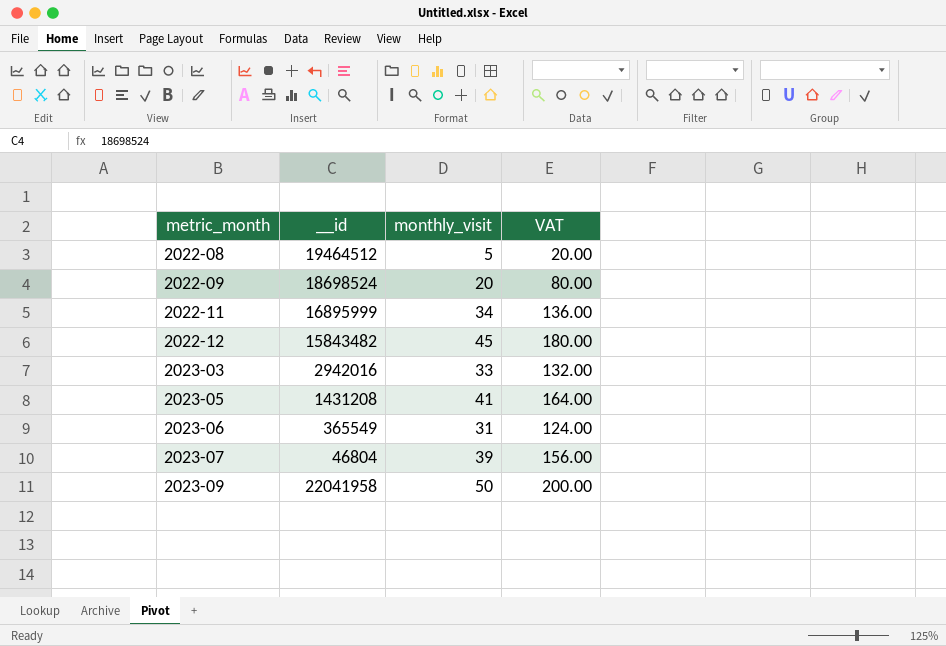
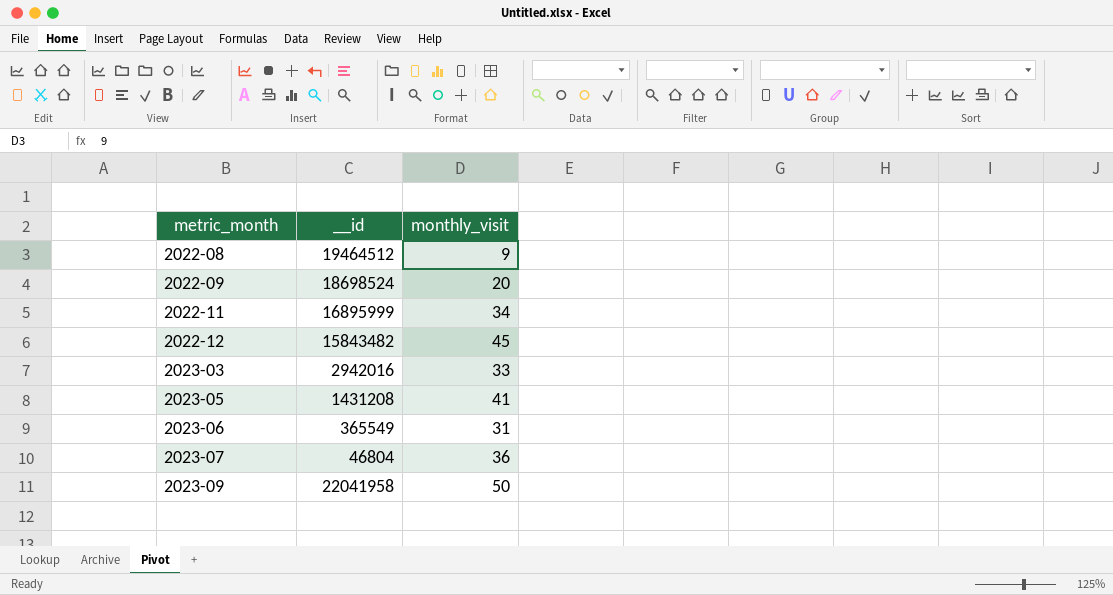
column VAT | formula: [monthly_visit] * 4 -> none
2022-08 | monthly_visit: 5 -> 9
2023-07 | monthly_visit: 39 -> 36

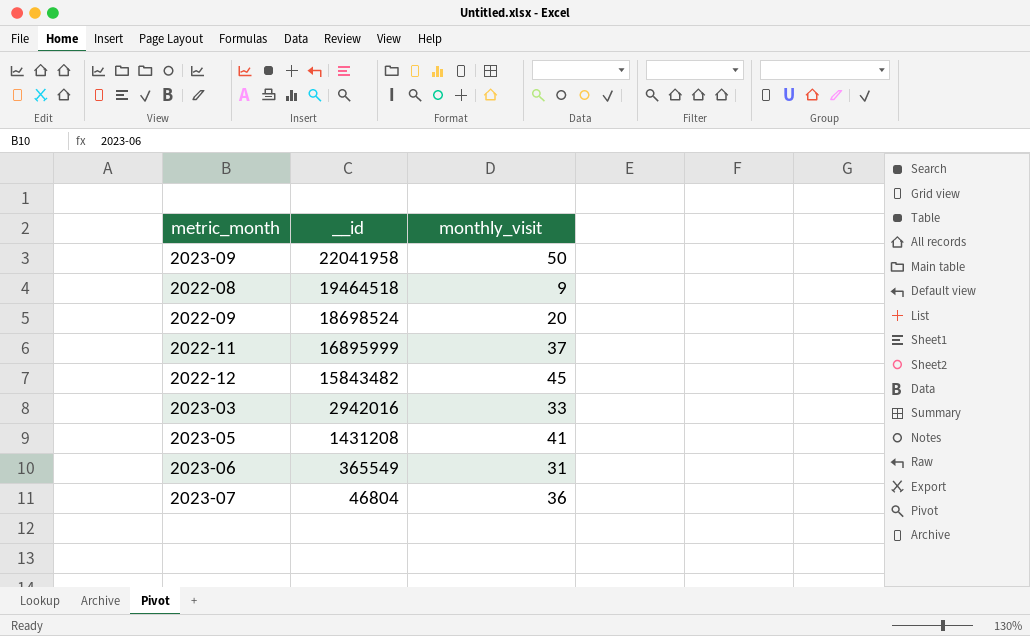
row order: metric_month ascending -> __id descending
2022-08 | __id: 19464512 -> 19464518
2022-11 | monthly_visit: 34 -> 37

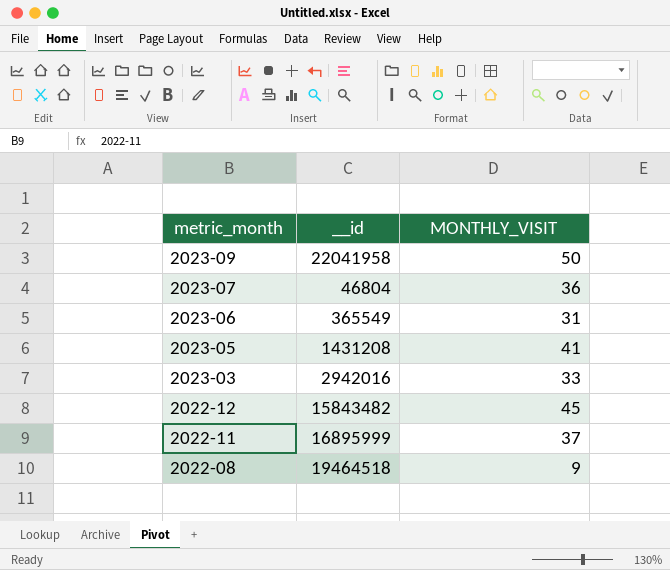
row order: __id descending -> metric_month descending
column name: monthly_visit -> MONTHLY_VISIT
row 2022-09: 18698524 | 20 -> none

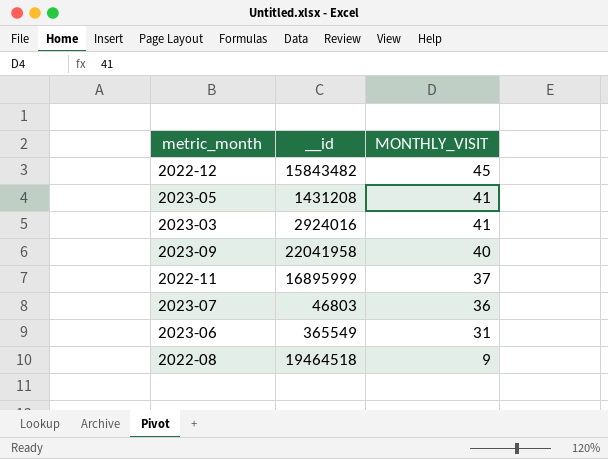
row order: metric_month descending -> MONTHLY_VISIT descending
2023-03 | __id: 2942016 -> 2924016
2023-03 | MONTHLY_VISIT: 33 -> 41
2023-09 | MONTHLY_VISIT: 50 -> 40
2023-07 | __id: 46804 -> 46803

